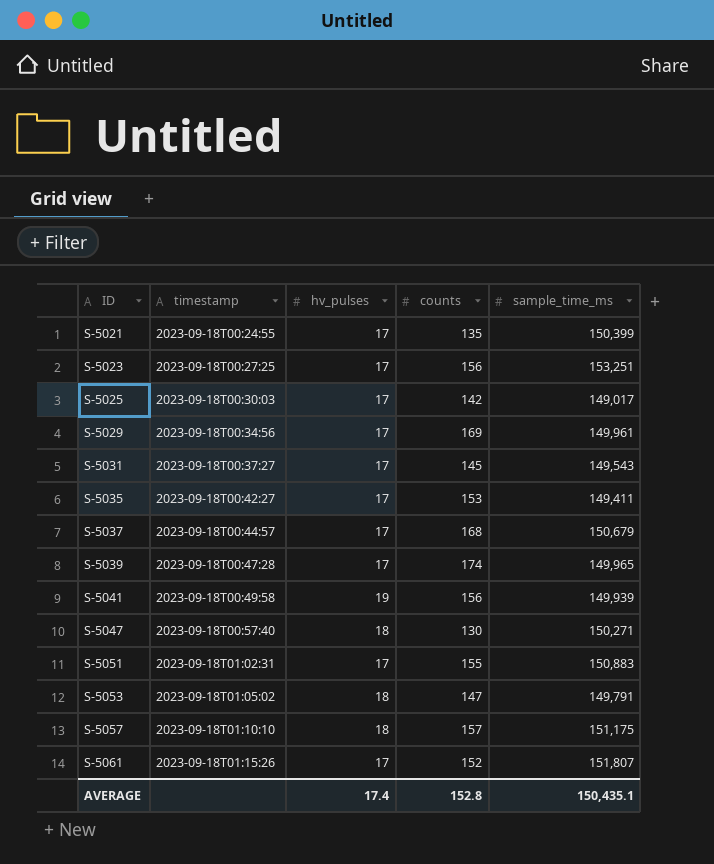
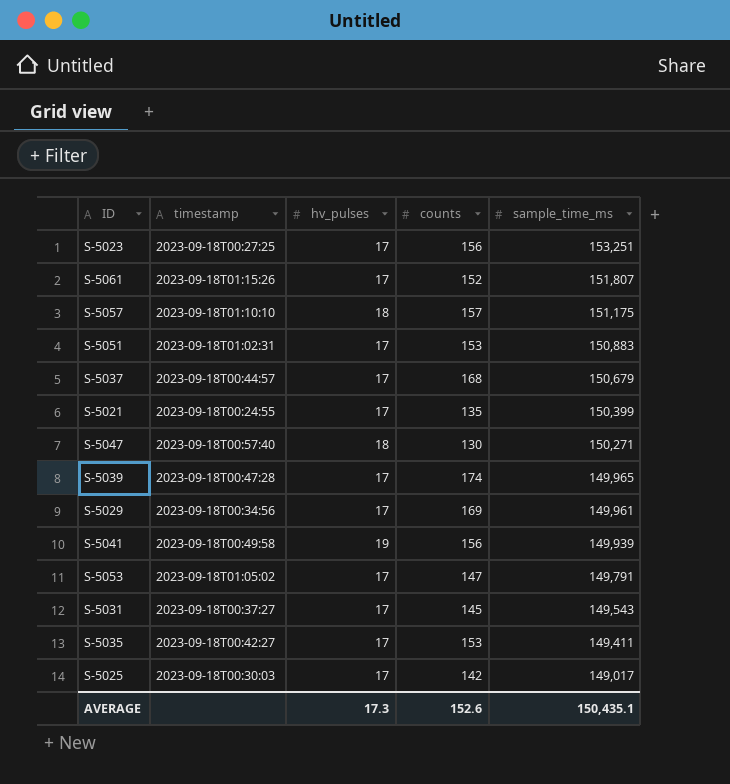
row order: ID ascending -> sample_time_ms descending
S-5051 | counts: 155 -> 153
S-5053 | hv_pulses: 18 -> 17
AVERAGE | hv_pulses: 17.4 -> 17.3
AVERAGE | counts: 152.8 -> 152.6

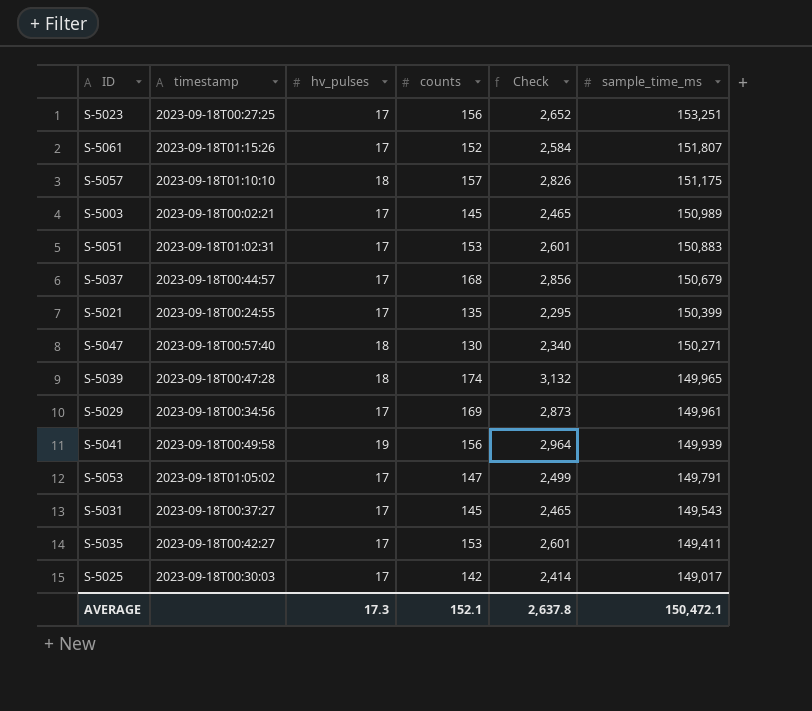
column Check | formula: none -> [hv_pulses] * [counts]
row S-5003: none -> 2023-09-18T00:02:21 | 17 | 145 | 2,465 | 150,989
S-5039 | hv_pulses: 17 -> 18
AVERAGE | counts: 152.6 -> 152.1
AVERAGE | sample_time_ms: 150,435.1 -> 150,472.1

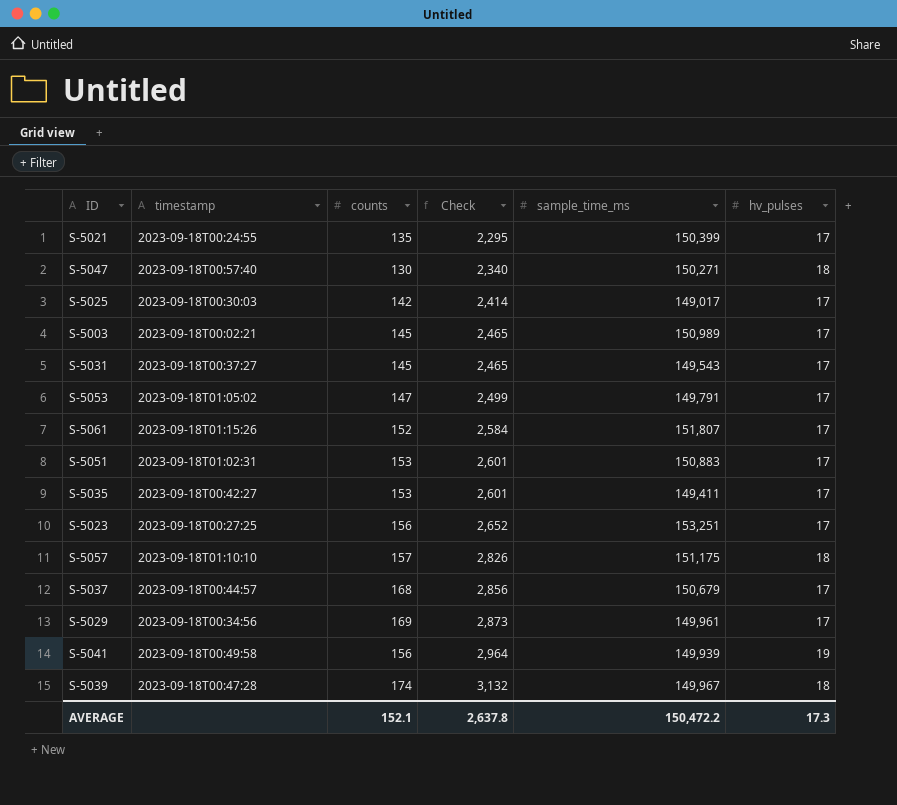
row order: sample_time_ms descending -> Check ascending
column hv_pulses | position: 3 -> 6
S-5039 | sample_time_ms: 149,965 -> 149,967
AVERAGE | sample_time_ms: 150,472.1 -> 150,472.2

